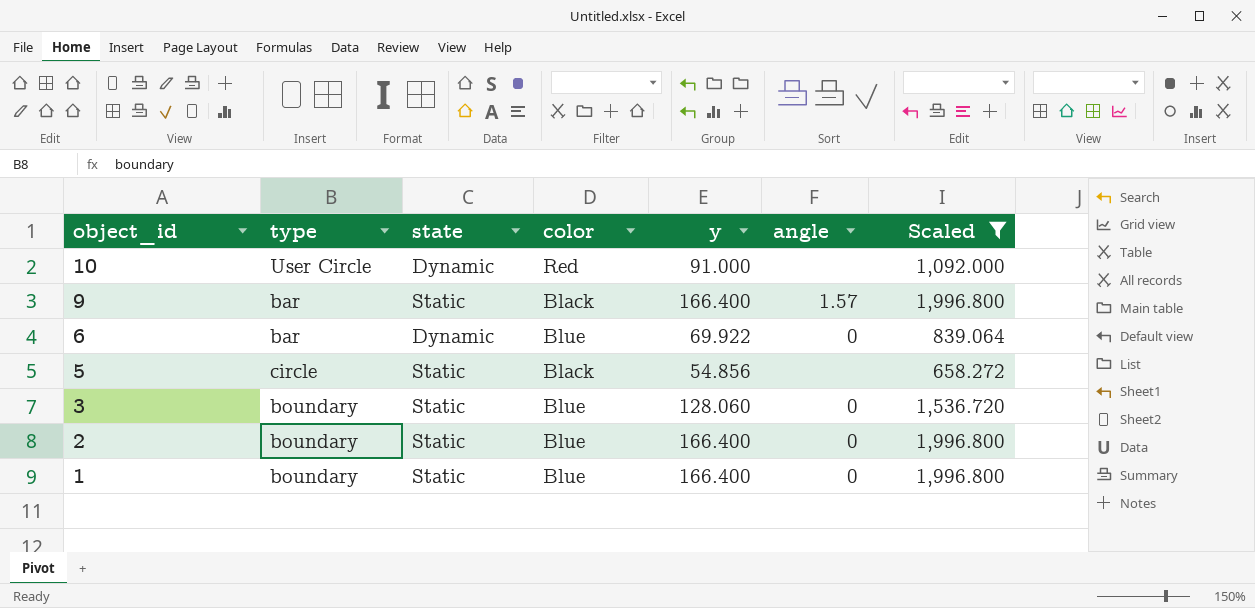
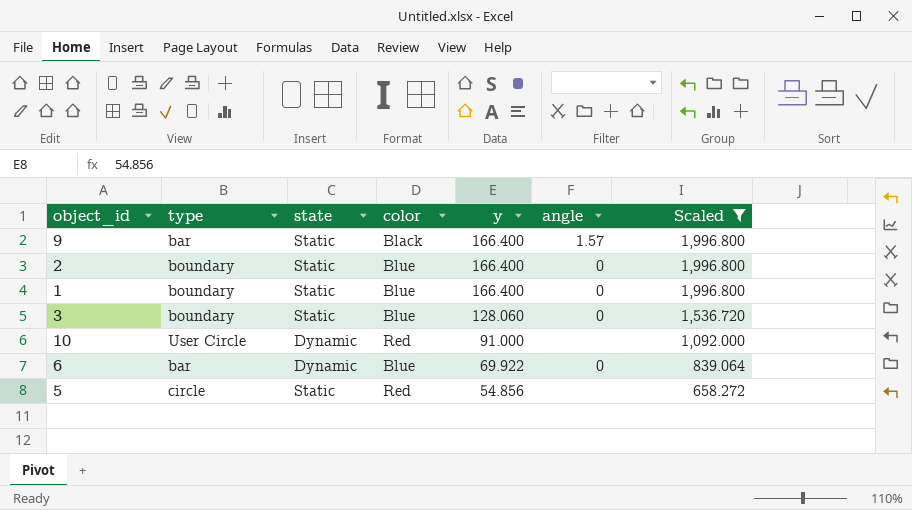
row order: object_id descending -> y descending
5 | color: Black -> Red

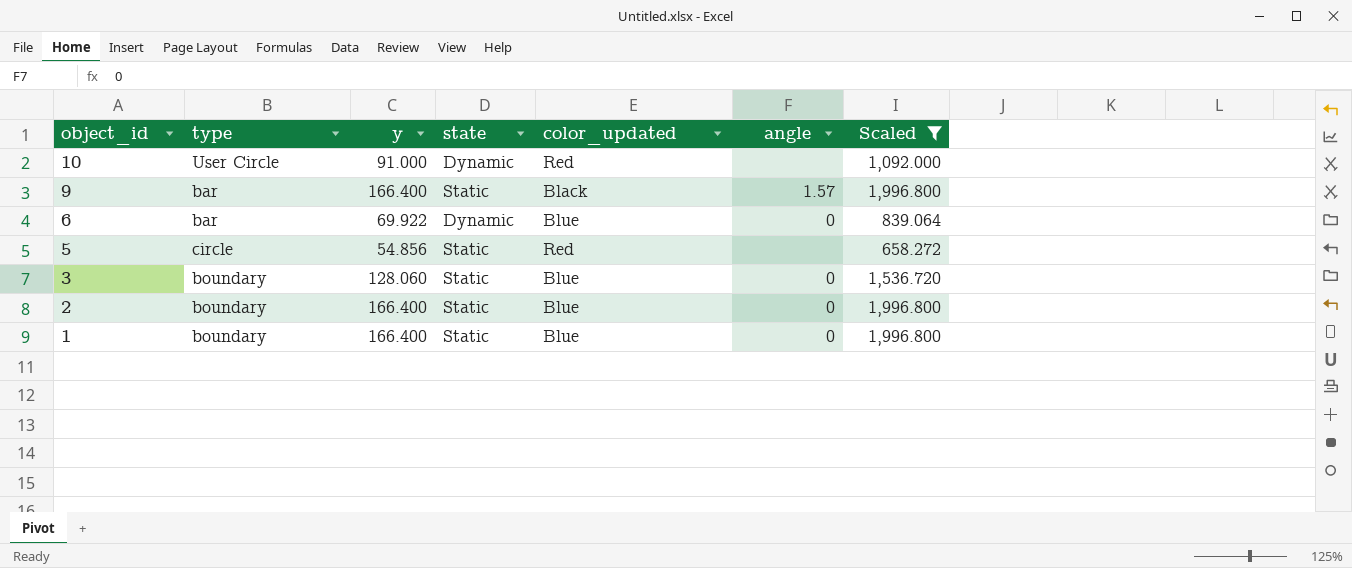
row order: y descending -> object_id descending
column y | position: 5 -> 3
column name: color -> color_updated

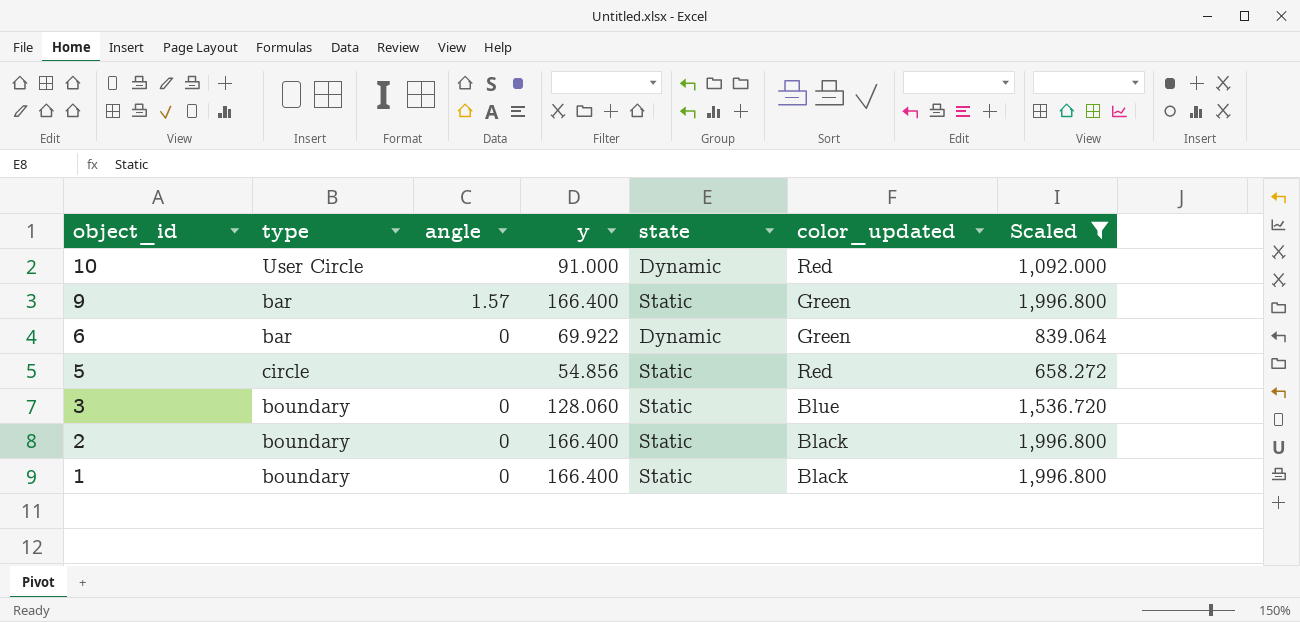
column angle | position: 6 -> 3
9 | color_updated: Black -> Green
6 | color_updated: Blue -> Green
2 | color_updated: Blue -> Black
1 | color_updated: Blue -> Black

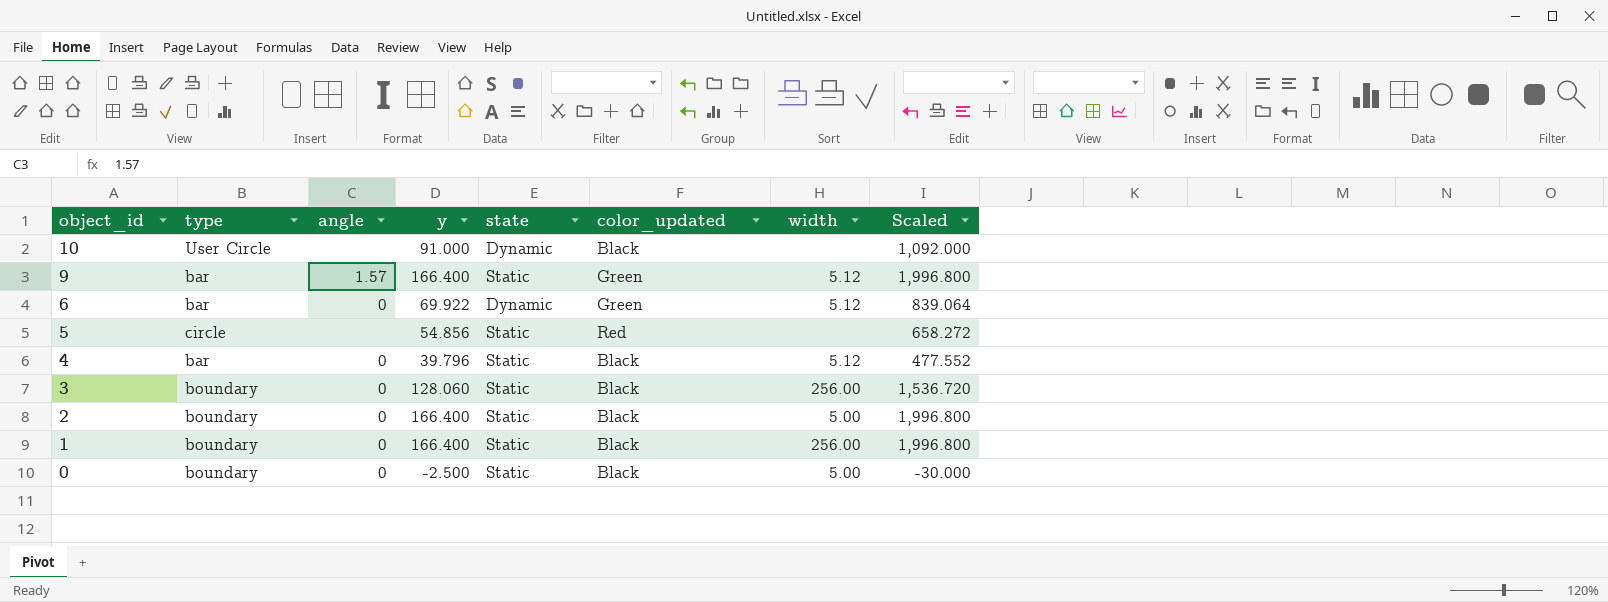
filter: Scaled >= 658.272 -> none
column width | position: none -> 7
10 | color_updated: Red -> Black
3 | color_updated: Blue -> Black

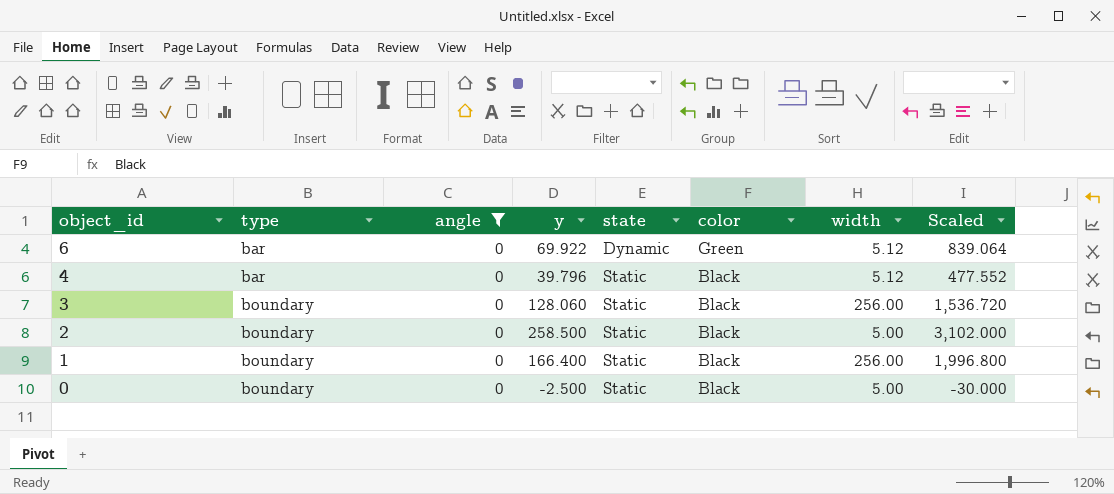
filter: none -> angle = 0
column name: color_updated -> color
2 | y: 166.400 -> 258.500
2 | Scaled: 1,996.800 -> 3,102.000

